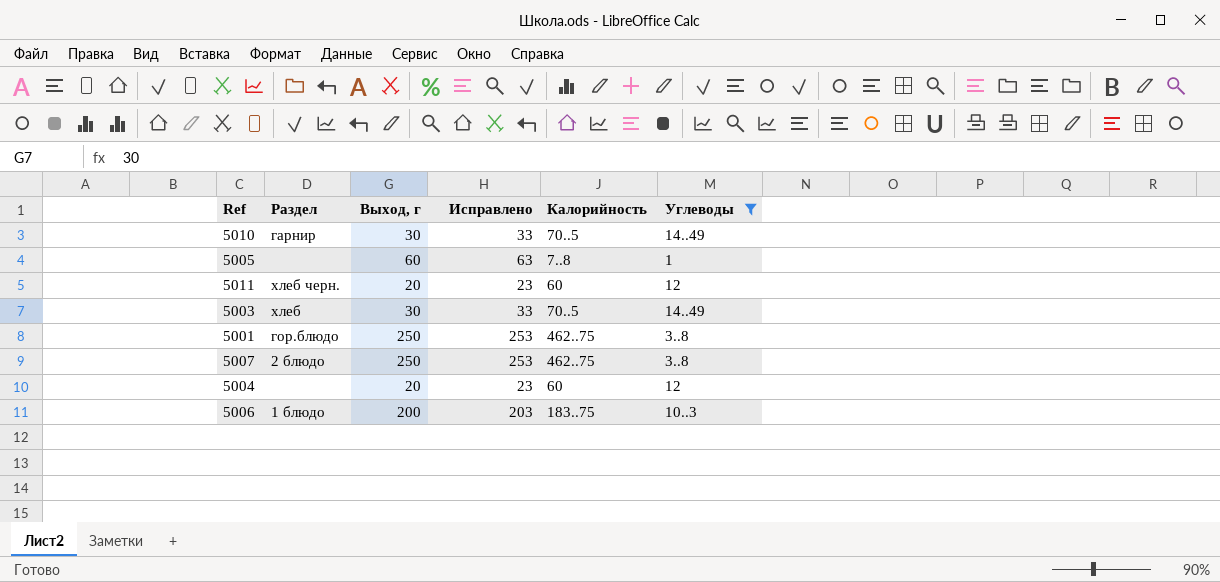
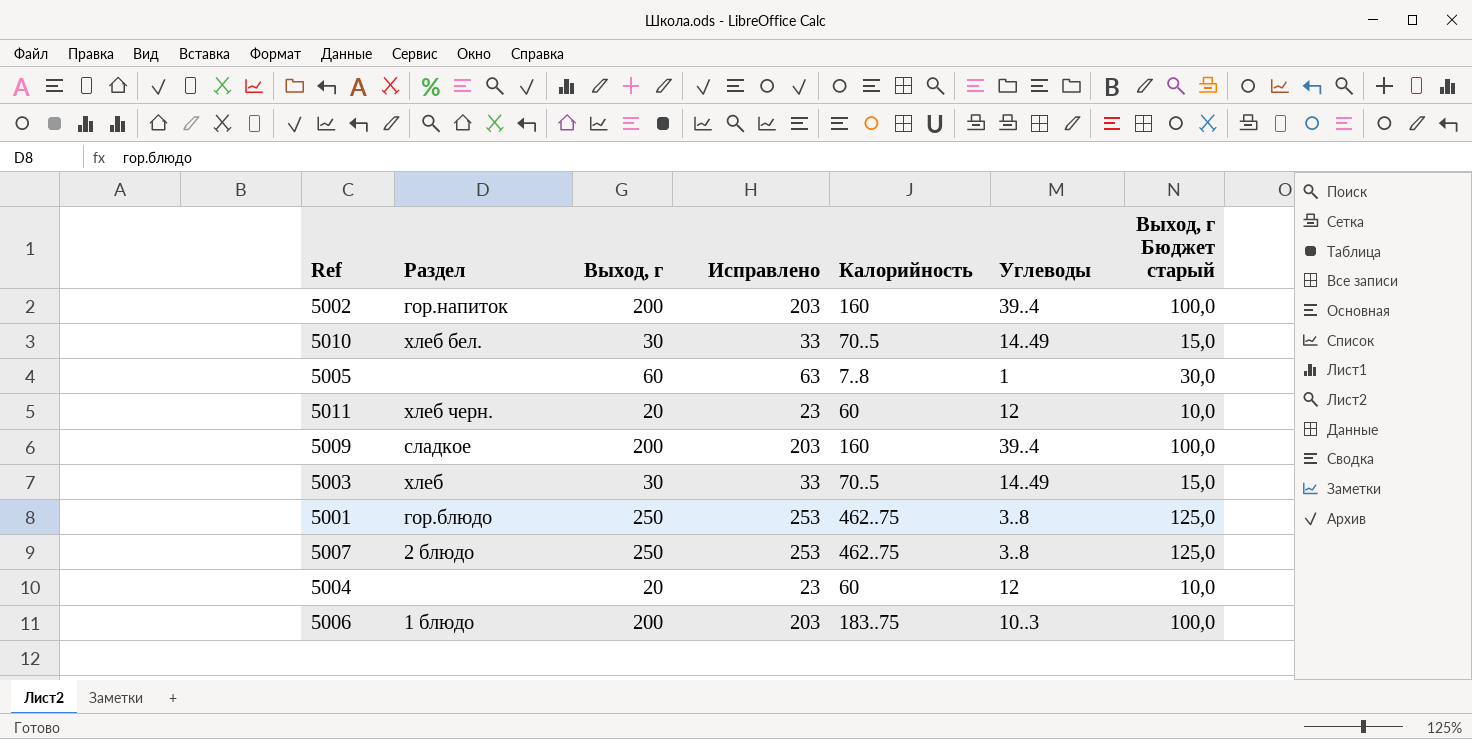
filter: Углеводы != 39..4 -> none
column Выход, г Бюджет старый | formula: none -> [Выход, г] * 0,5
5010 | Раздел: гарнир -> хлеб бел.

